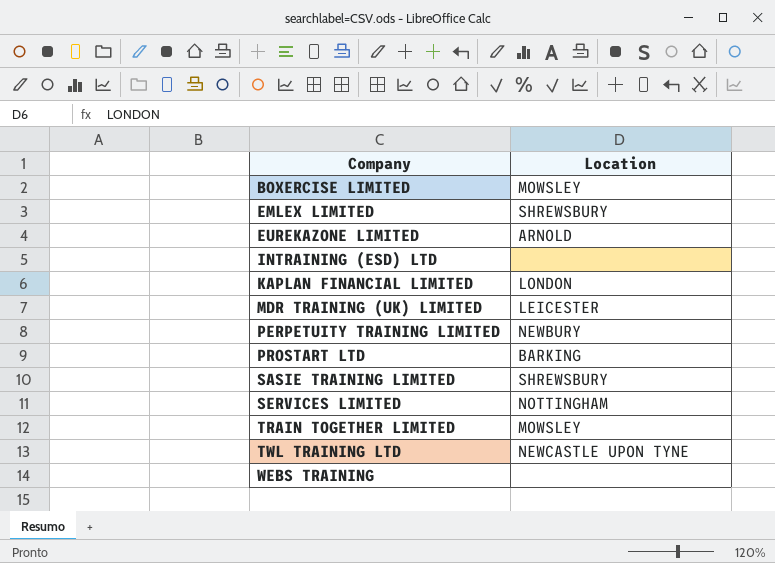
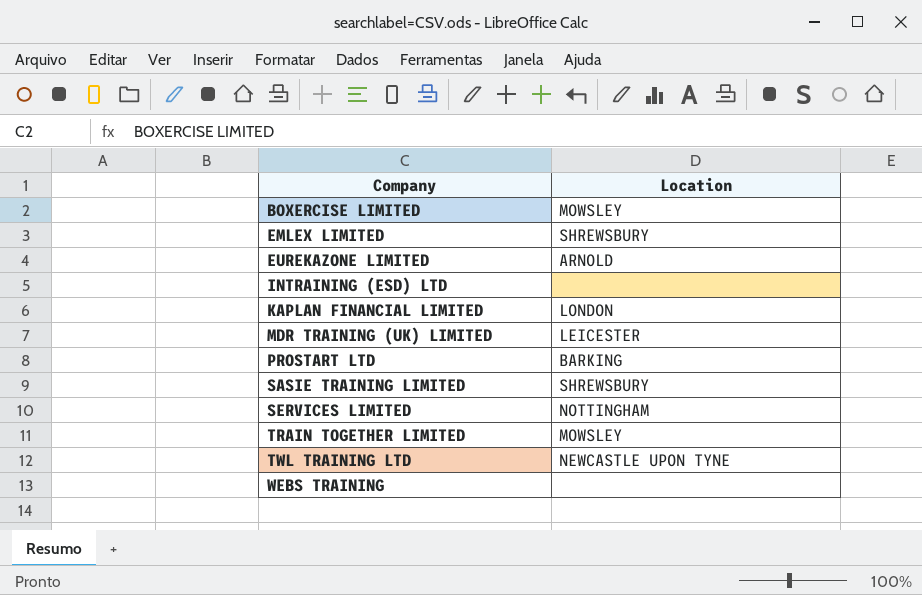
row PERPETUITY TRAINING LIMITED: NEWBURY -> none

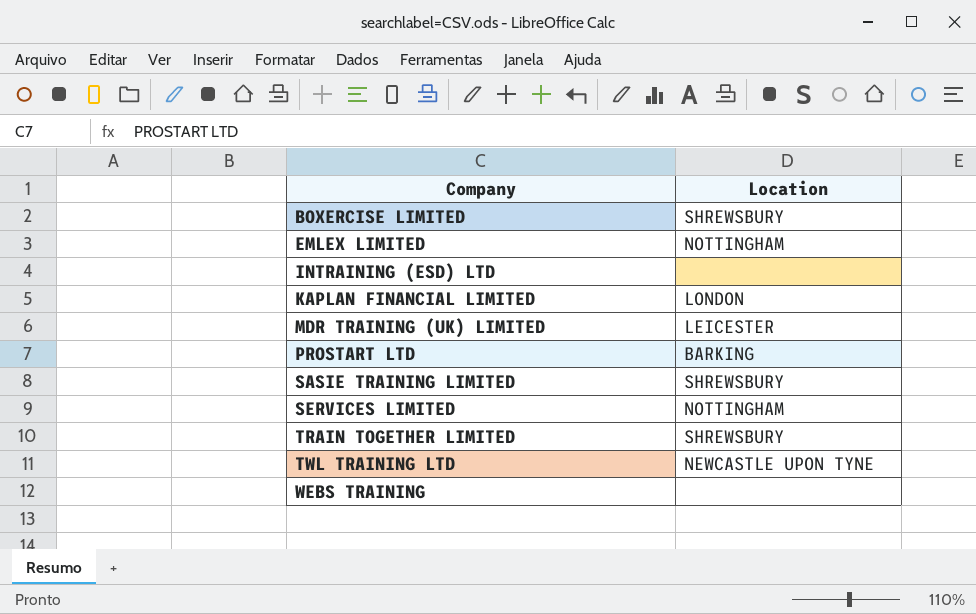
row EUREKAZONE LIMITED: ARNOLD -> none
BOXERCISE LIMITED | Location: MOWSLEY -> SHREWSBURY
EMLEX LIMITED | Location: SHREWSBURY -> NOTTINGHAM
TRAIN TOGETHER LIMITED | Location: MOWSLEY -> SHREWSBURY

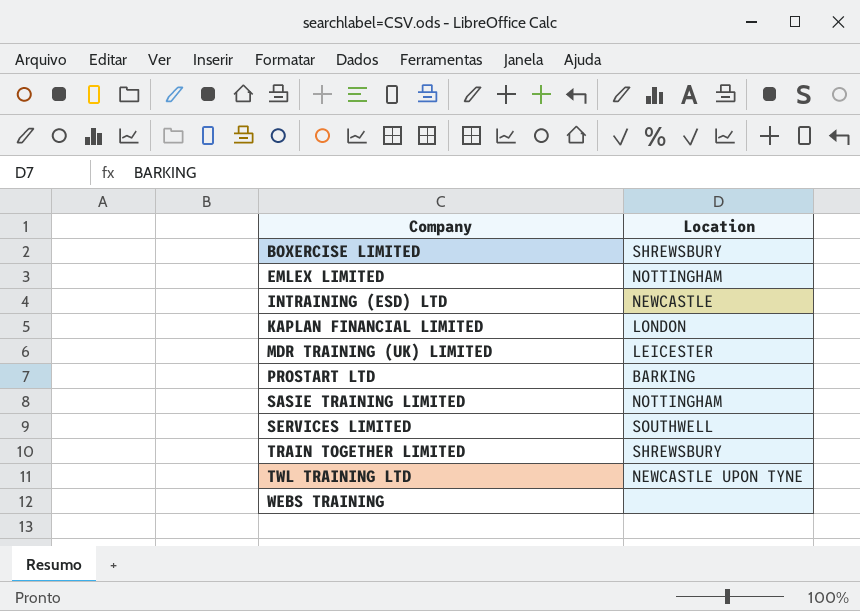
INTRAINING (ESD) LTD | Location: none -> NEWCASTLE
SASIE TRAINING LIMITED | Location: SHREWSBURY -> NOTTINGHAM
SERVICES LIMITED | Location: NOTTINGHAM -> SOUTHWELL

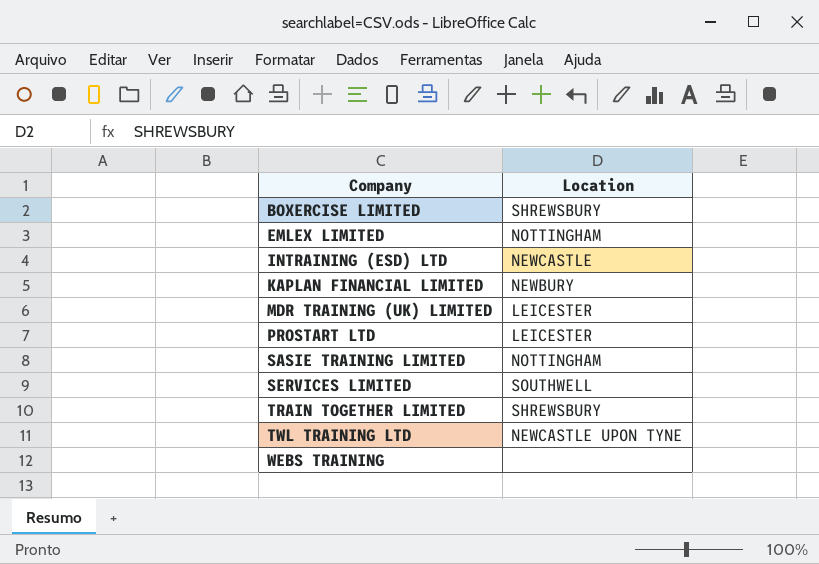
KAPLAN FINANCIAL LIMITED | Location: LONDON -> NEWBURY
PROSTART LTD | Location: BARKING -> LEICESTER

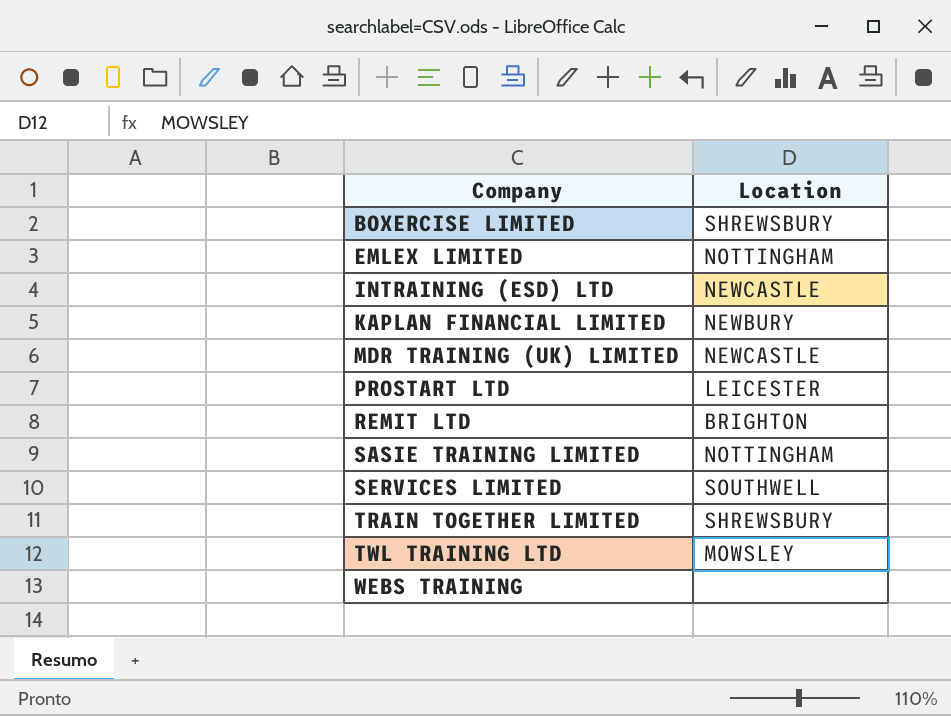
MDR TRAINING (UK) LIMITED | Location: LEICESTER -> NEWCASTLE
row REMIT LTD: none -> BRIGHTON
TWL TRAINING LTD | Location: NEWCASTLE UPON TYNE -> MOWSLEY

